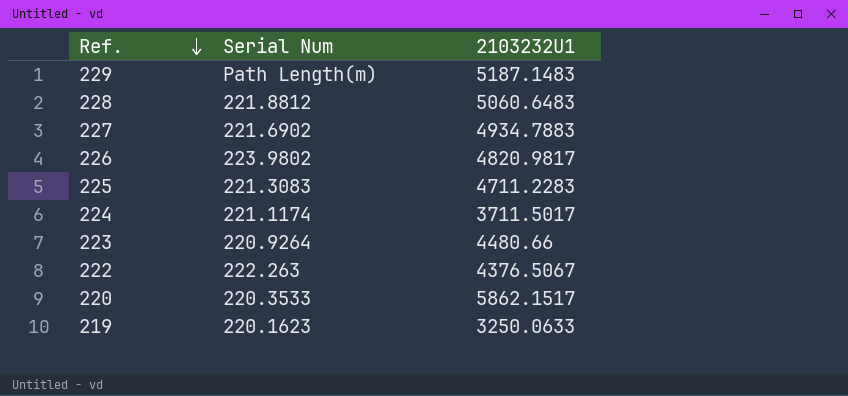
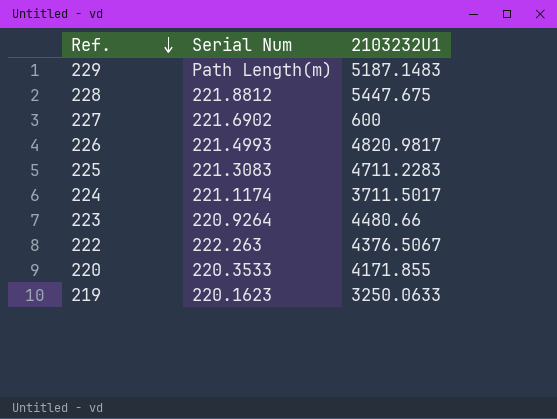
228 | 2103232U1: 5060.6483 -> 5447.675
227 | 2103232U1: 4934.7883 -> 600
226 | Serial Num: 223.9802 -> 221.4993
220 | 2103232U1: 5862.1517 -> 4171.855

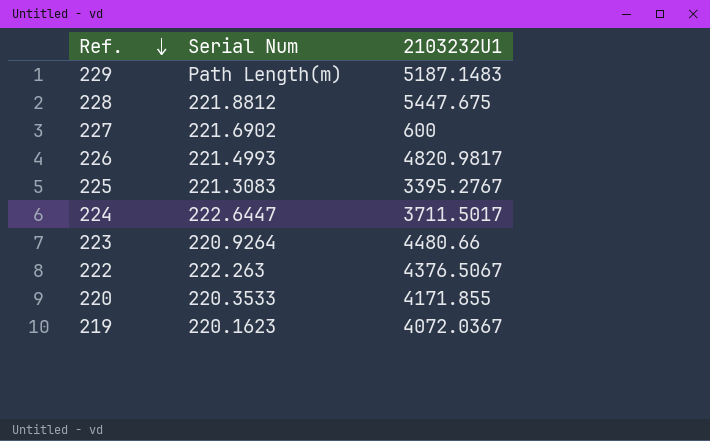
225 | 2103232U1: 4711.2283 -> 3395.2767
224 | Serial Num: 221.1174 -> 222.6447
219 | 2103232U1: 3250.0633 -> 4072.0367

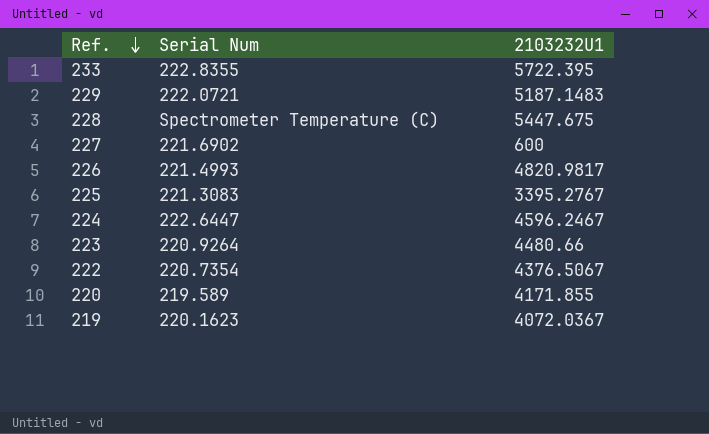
row 233: none -> 222.8355 | 5722.395
229 | Serial Num: Path Length(m) -> 222.0721
228 | Serial Num: 221.8812 -> Spectrometer Temperature (C)
224 | 2103232U1: 3711.5017 -> 4596.2467
222 | Serial Num: 222.263 -> 220.7354
220 | Serial Num: 220.3533 -> 219.589

